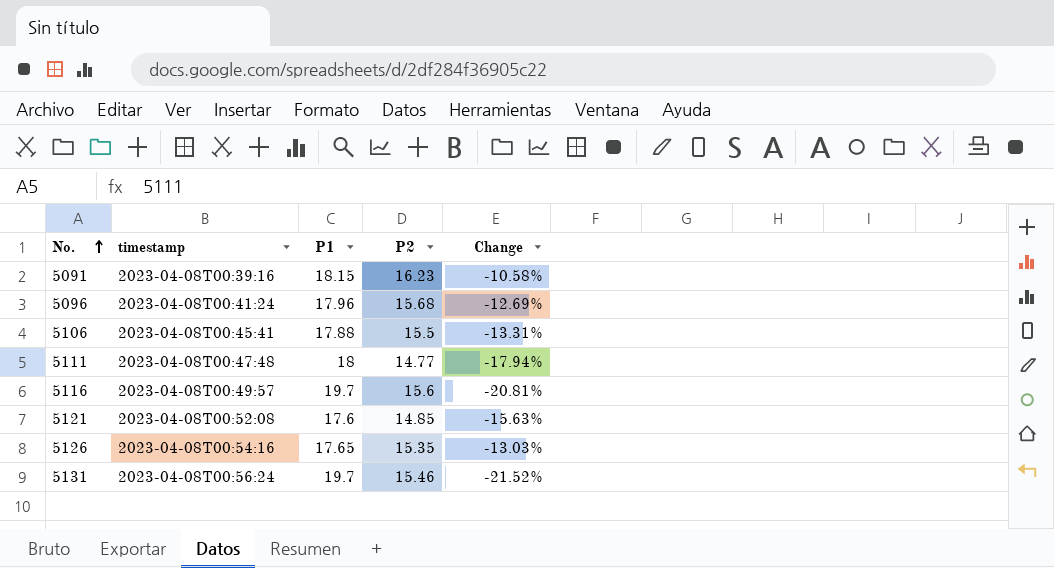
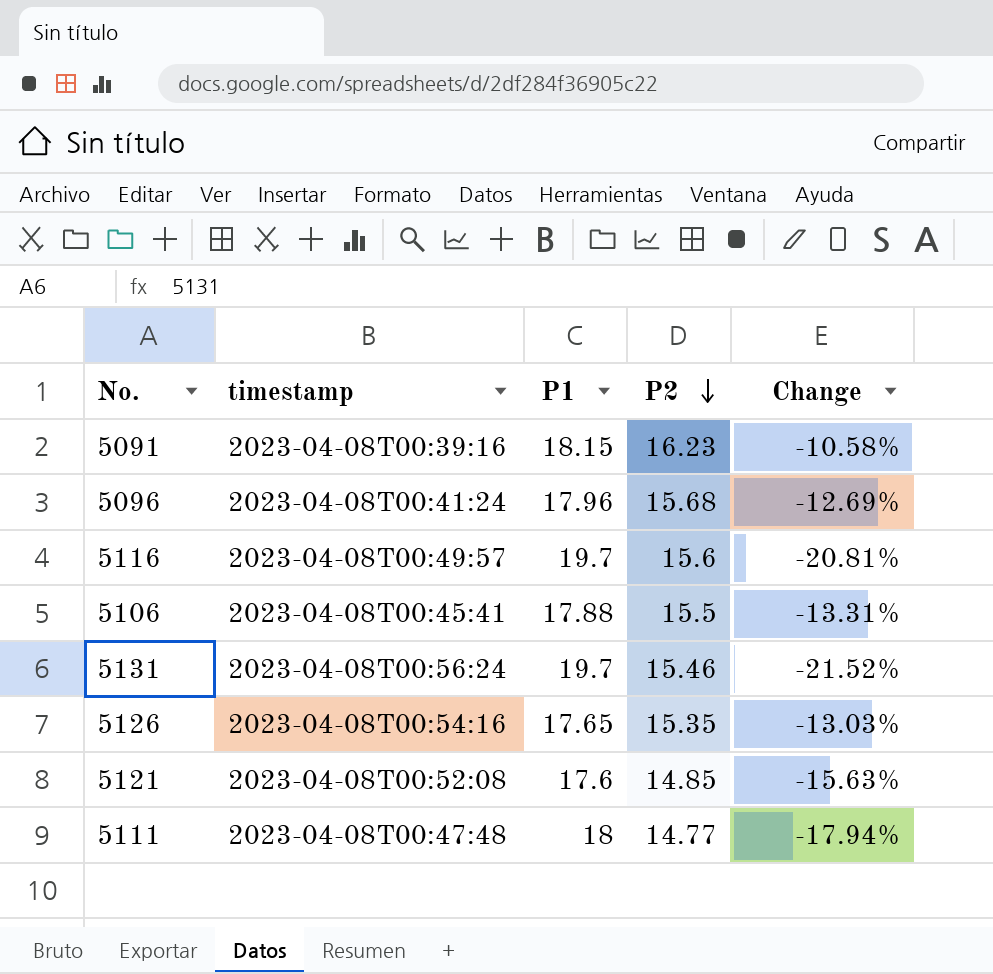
row order: No. ascending -> P2 descending

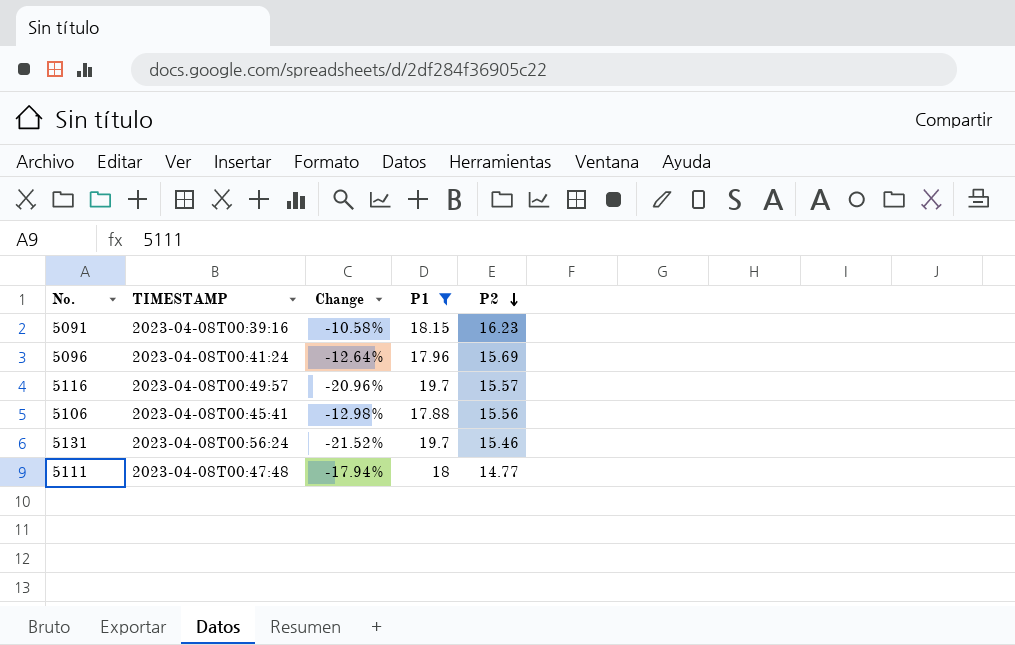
filter: none -> P1 >= 17.88
column name: timestamp -> TIMESTAMP
column Change | position: 5 -> 3
5096 | Change: -12.69% -> -12.64%
5096 | P2: 15.68 -> 15.69
5116 | Change: -20.81% -> -20.96%
5116 | P2: 15.6 -> 15.57
5106 | Change: -13.31% -> -12.98%
5106 | P2: 15.5 -> 15.56

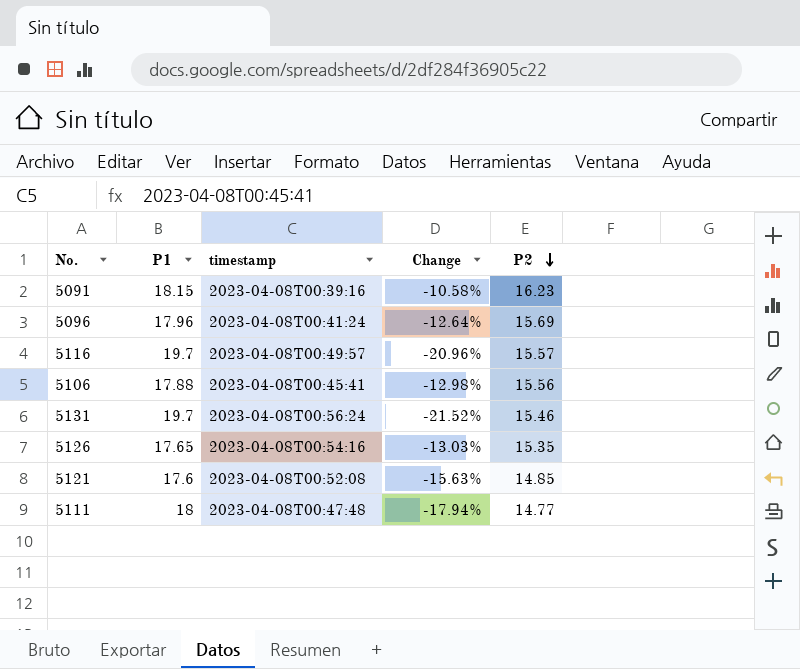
filter: P1 >= 17.88 -> none
column P1 | position: 4 -> 2
column name: TIMESTAMP -> timestamp

